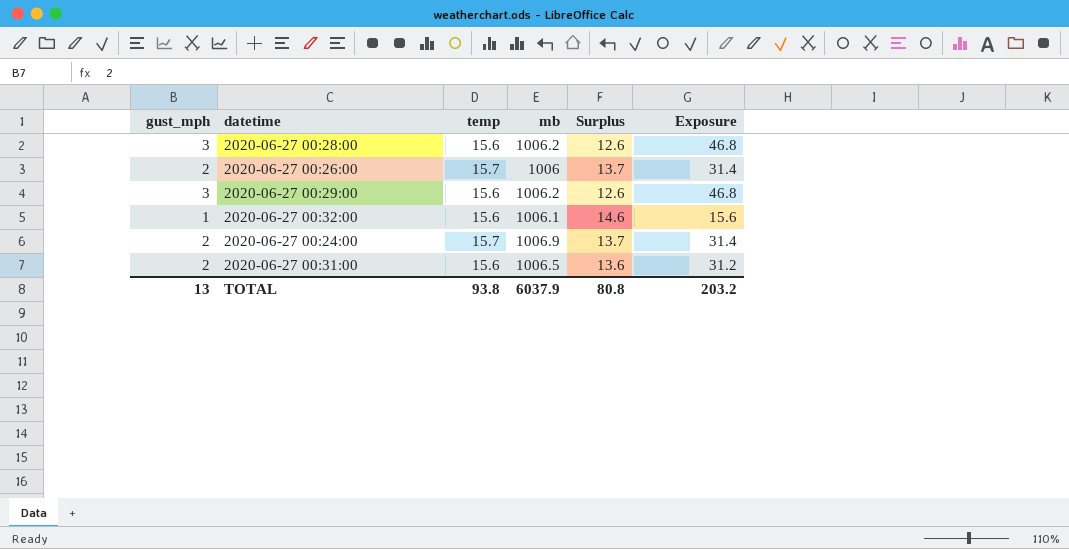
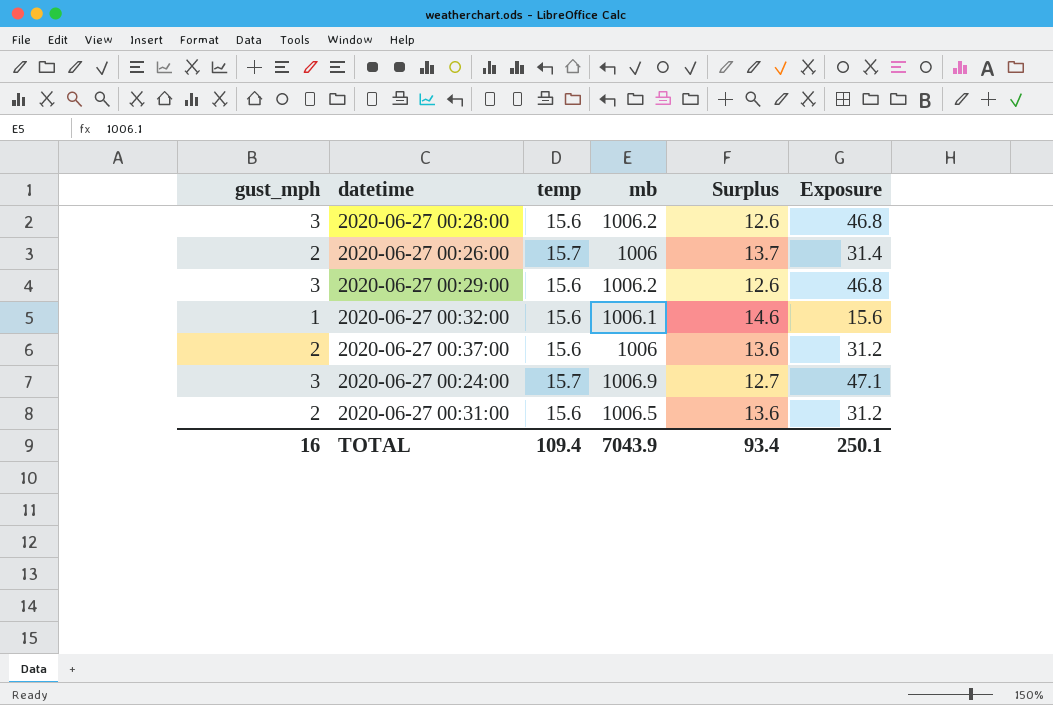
row 2020-06-27 00:37:00: none -> 2 | 15.6 | 1006 | 13.6 | 31.2
2020-06-27 00:24:00 | gust_mph: 2 -> 3
2020-06-27 00:24:00 | Surplus: 13.7 -> 12.7
2020-06-27 00:24:00 | Exposure: 31.4 -> 47.1
TOTAL | gust_mph: 13 -> 16
TOTAL | temp: 93.8 -> 109.4
TOTAL | mb: 6037.9 -> 7043.9
TOTAL | Surplus: 80.8 -> 93.4
TOTAL | Exposure: 203.2 -> 250.1

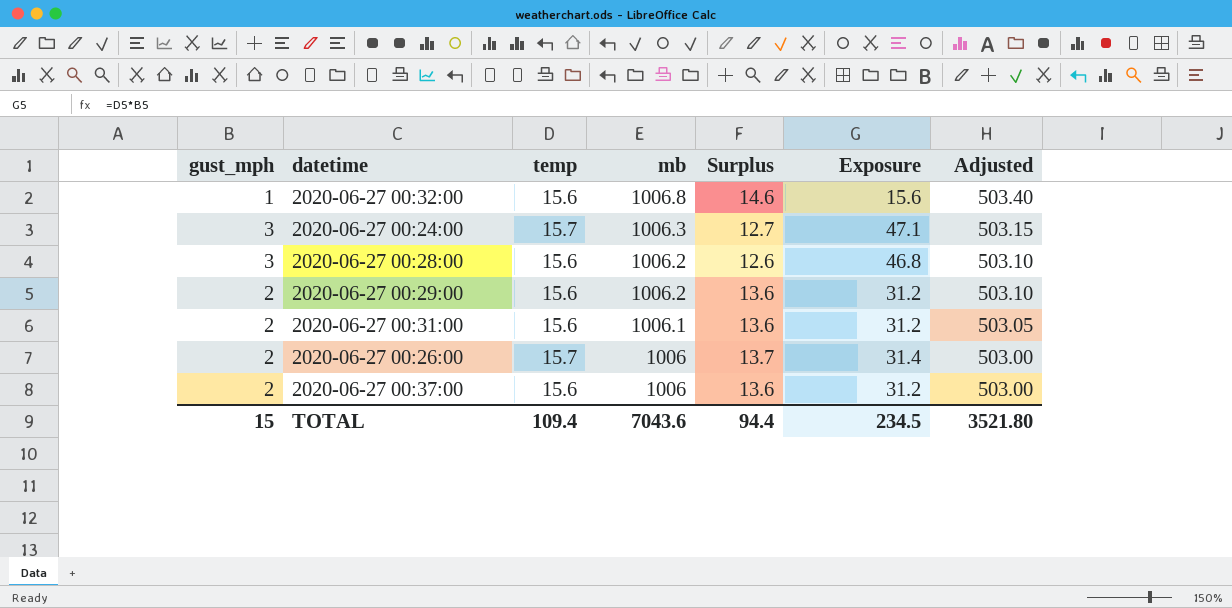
row order: none -> mb descending
column Adjusted | formula: none -> [mb] * 0.5
2020-06-27 00:32:00 | mb: 1006.1 -> 1006.8
2020-06-27 00:24:00 | mb: 1006.9 -> 1006.3
2020-06-27 00:29:00 | gust_mph: 3 -> 2
2020-06-27 00:29:00 | Surplus: 12.6 -> 13.6
2020-06-27 00:29:00 | Exposure: 46.8 -> 31.2
2020-06-27 00:31:00 | mb: 1006.5 -> 1006.1
TOTAL | gust_mph: 16 -> 15
TOTAL | mb: 7043.9 -> 7043.6
TOTAL | Surplus: 93.4 -> 94.4
TOTAL | Exposure: 250.1 -> 234.5

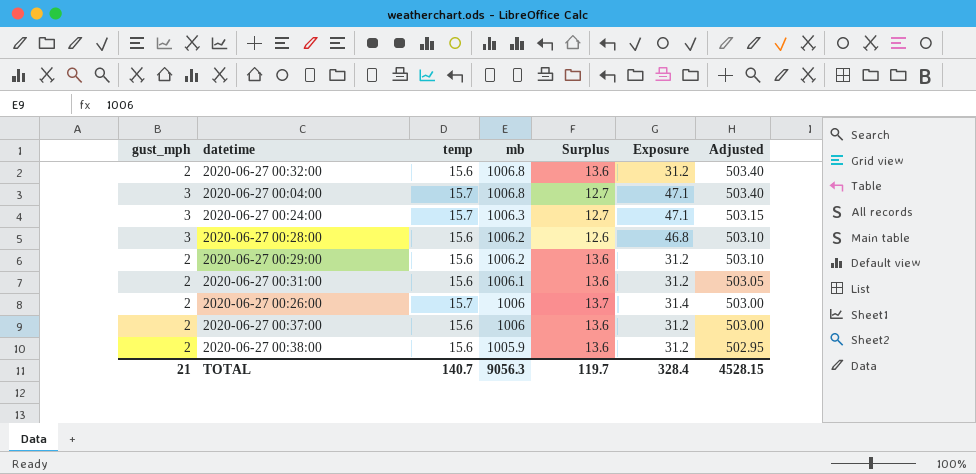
2020-06-27 00:32:00 | gust_mph: 1 -> 2
2020-06-27 00:32:00 | Surplus: 14.6 -> 13.6
2020-06-27 00:32:00 | Exposure: 15.6 -> 31.2
row 2020-06-27 00:04:00: none -> 3 | 15.7 | 1006.8 | 12.7 | 47.1 | 503.40
row 2020-06-27 00:38:00: none -> 2 | 15.6 | 1005.9 | 13.6 | 31.2 | 502.95
TOTAL | gust_mph: 15 -> 21
TOTAL | temp: 109.4 -> 140.7
TOTAL | mb: 7043.6 -> 9056.3
TOTAL | Surplus: 94.4 -> 119.7
TOTAL | Exposure: 234.5 -> 328.4
TOTAL | Adjusted: 3521.80 -> 4528.15

